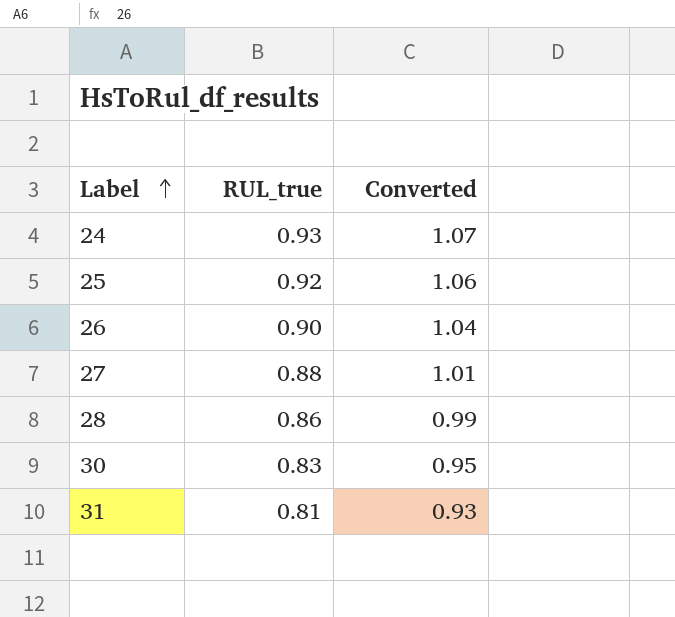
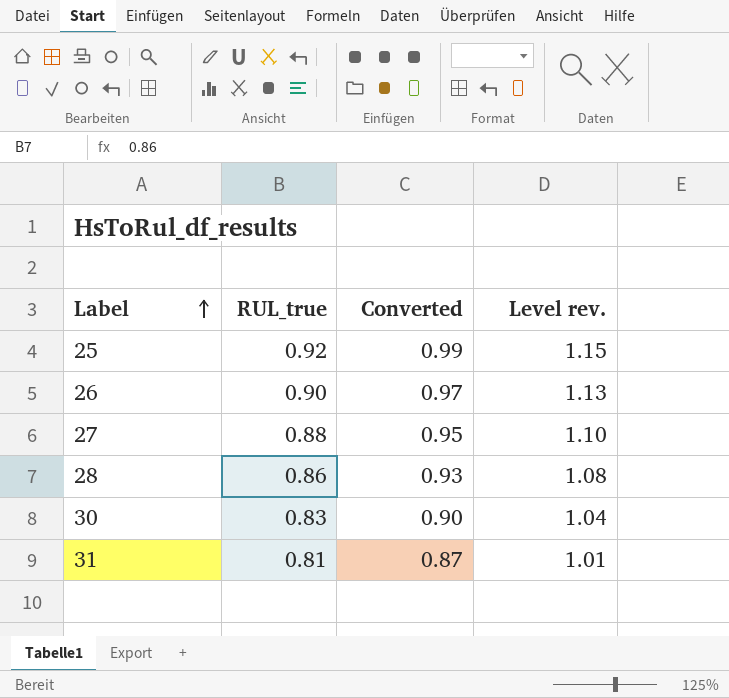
column Converted | formula: [RUL_true] * 1.15 -> [RUL_true] * 1.08
column Level rev. | formula: none -> [RUL_true] * 1.25
row 24: 0.93 | 1.07 -> none

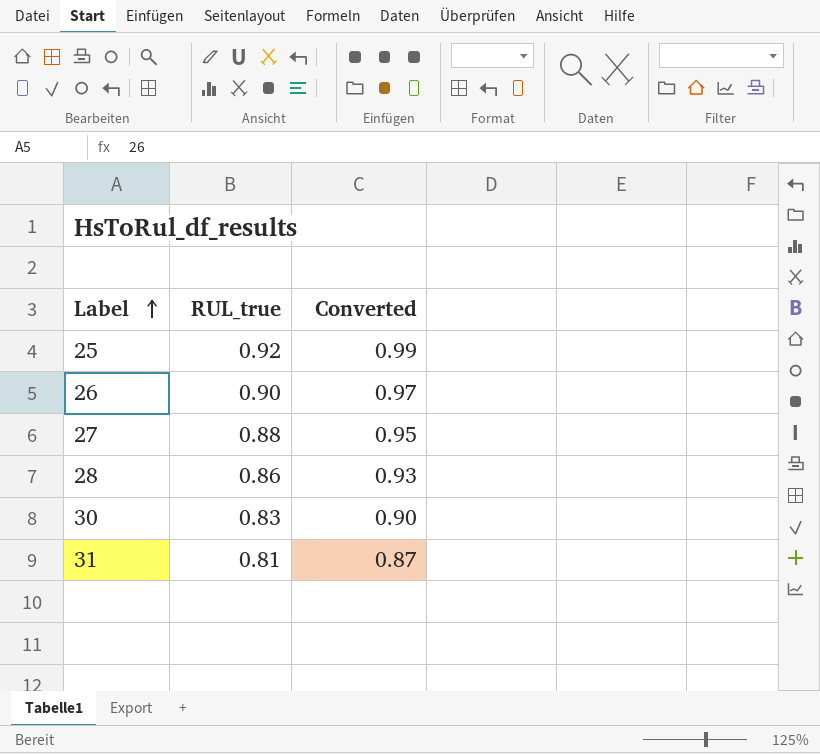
column Level rev. | formula: [RUL_true] * 1.25 -> none

